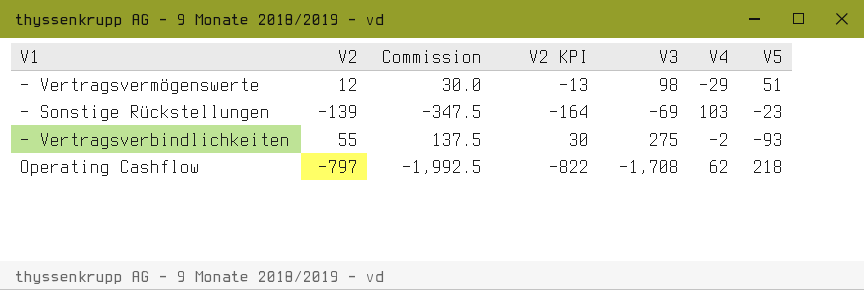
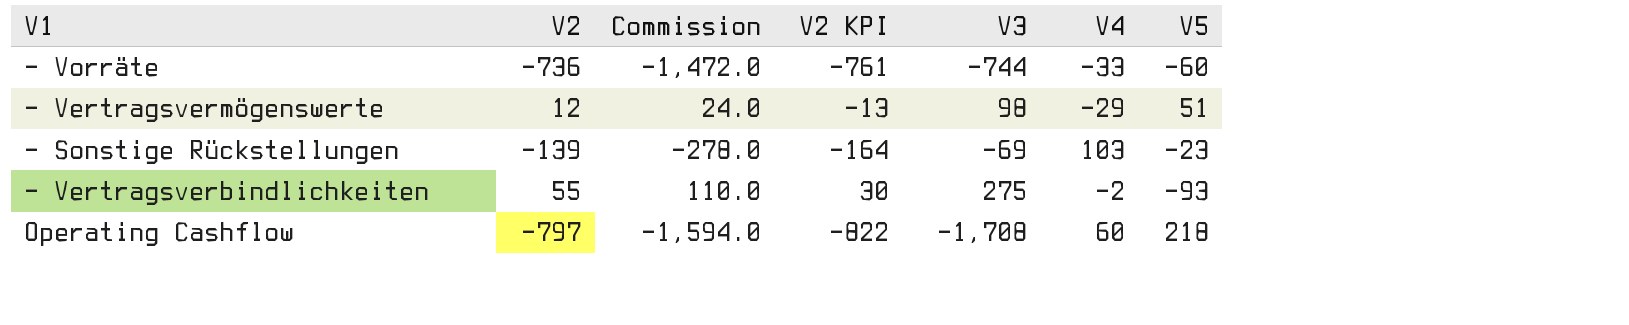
column Commission | formula: [V2] * 2.5 -> [V2] * 2
row – Vorräte: none -> -736 | -1,472.0 | -761 | -744 | -33 | -60
Operating Cashflow | V4: 62 -> 60

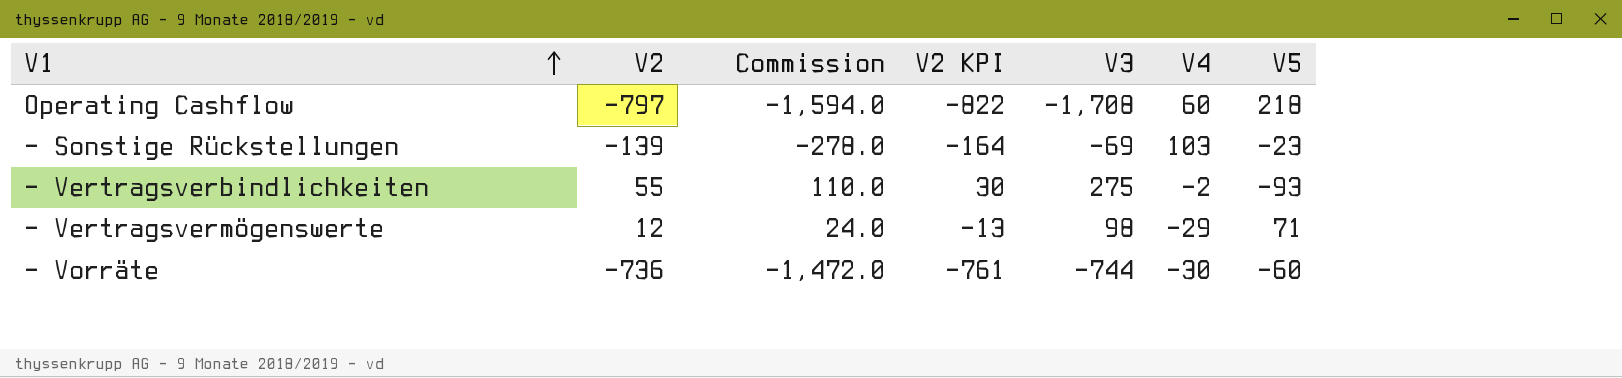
row order: none -> V1 ascending
– Vertragsvermögenswerte | V5: 51 -> 71
– Vorräte | V4: -33 -> -30

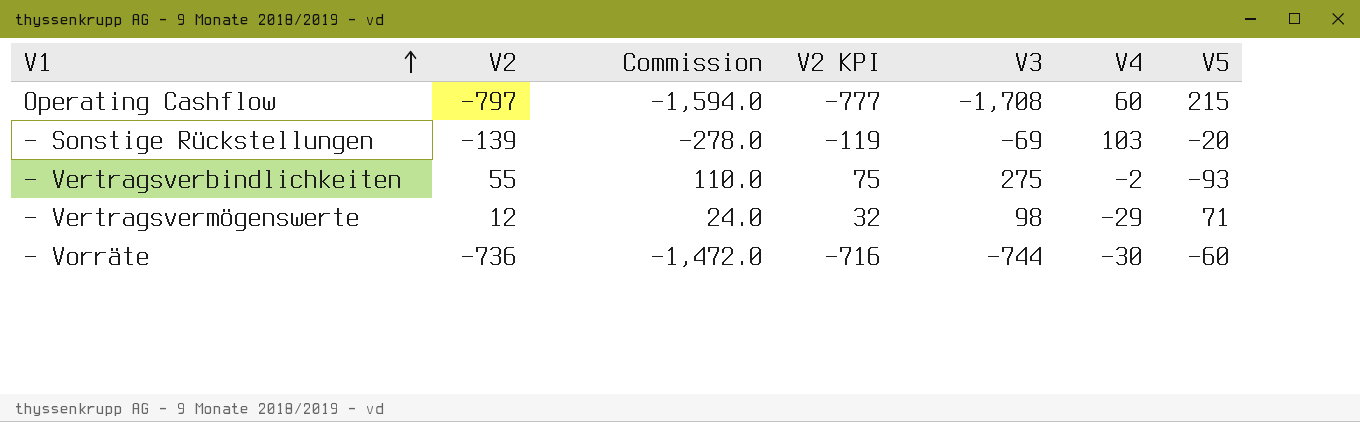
column V2 KPI | formula: [V2] - 25 -> [V2] + 20
Operating Cashflow | V5: 218 -> 215
– Sonstige Rückstellungen | V5: -23 -> -20

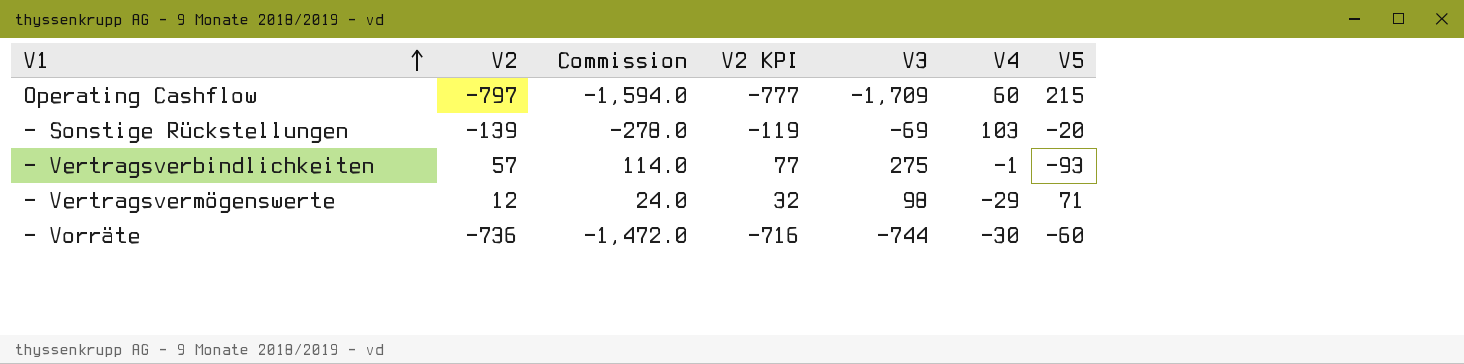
Operating Cashflow | V3: -1,708 -> -1,709
– Vertragsverbindlichkeiten | V2: 55 -> 57
– Vertragsverbindlichkeiten | Commission: 110.0 -> 114.0
– Vertragsverbindlichkeiten | V2 KPI: 75 -> 77
– Vertragsverbindlichkeiten | V4: -2 -> -1

